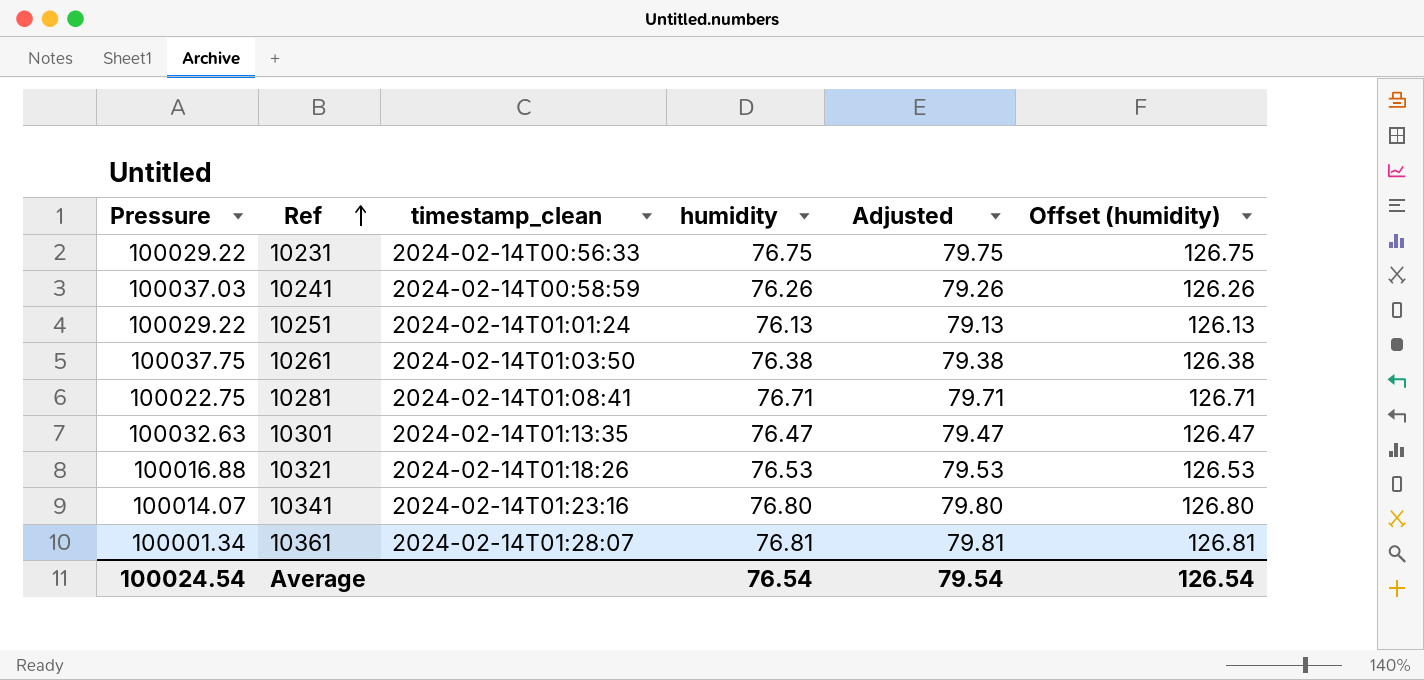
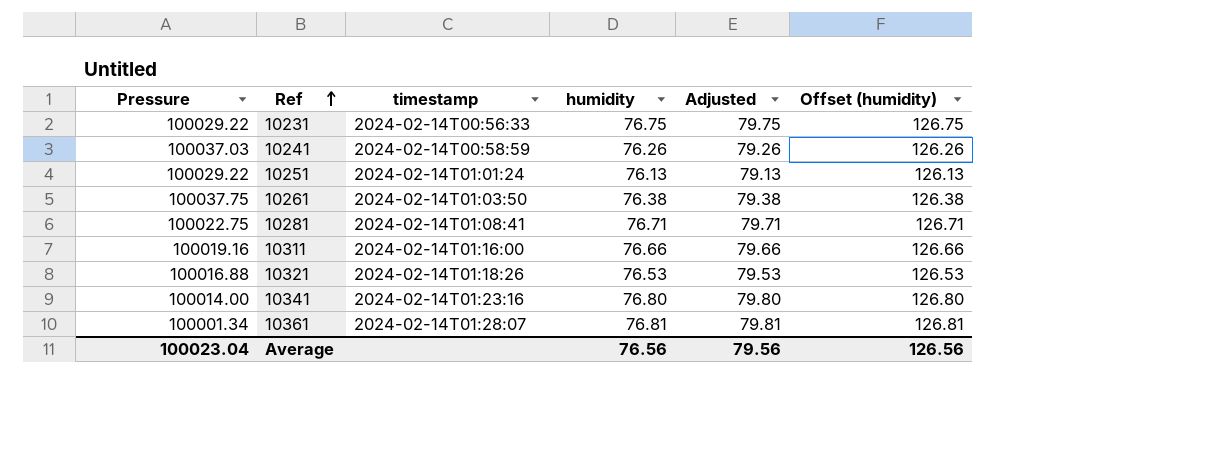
column name: timestamp_clean -> timestamp
row 10301: 100032.63 | 2024-02-14T01:13:35 | 76.47 | 79.47 | 126.47 -> none
row 10311: none -> 100019.16 | 2024-02-14T01:16:00 | 76.66 | 79.66 | 126.66
10341 | Pressure: 100014.07 -> 100014.00
Average | Pressure: 100024.54 -> 100023.04
Average | humidity: 76.54 -> 76.56
Average | Adjusted: 79.54 -> 79.56
Average | Offset (humidity): 126.54 -> 126.56

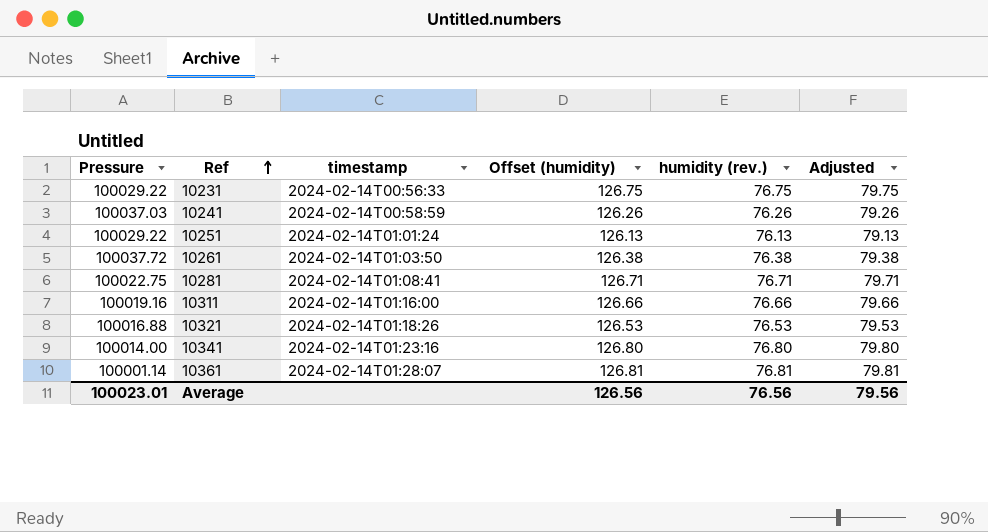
column Offset (humidity) | position: 6 -> 4
column name: humidity -> humidity (rev.)
10261 | Pressure: 100037.75 -> 100037.72
10361 | Pressure: 100001.34 -> 100001.14
Average | Pressure: 100023.04 -> 100023.01

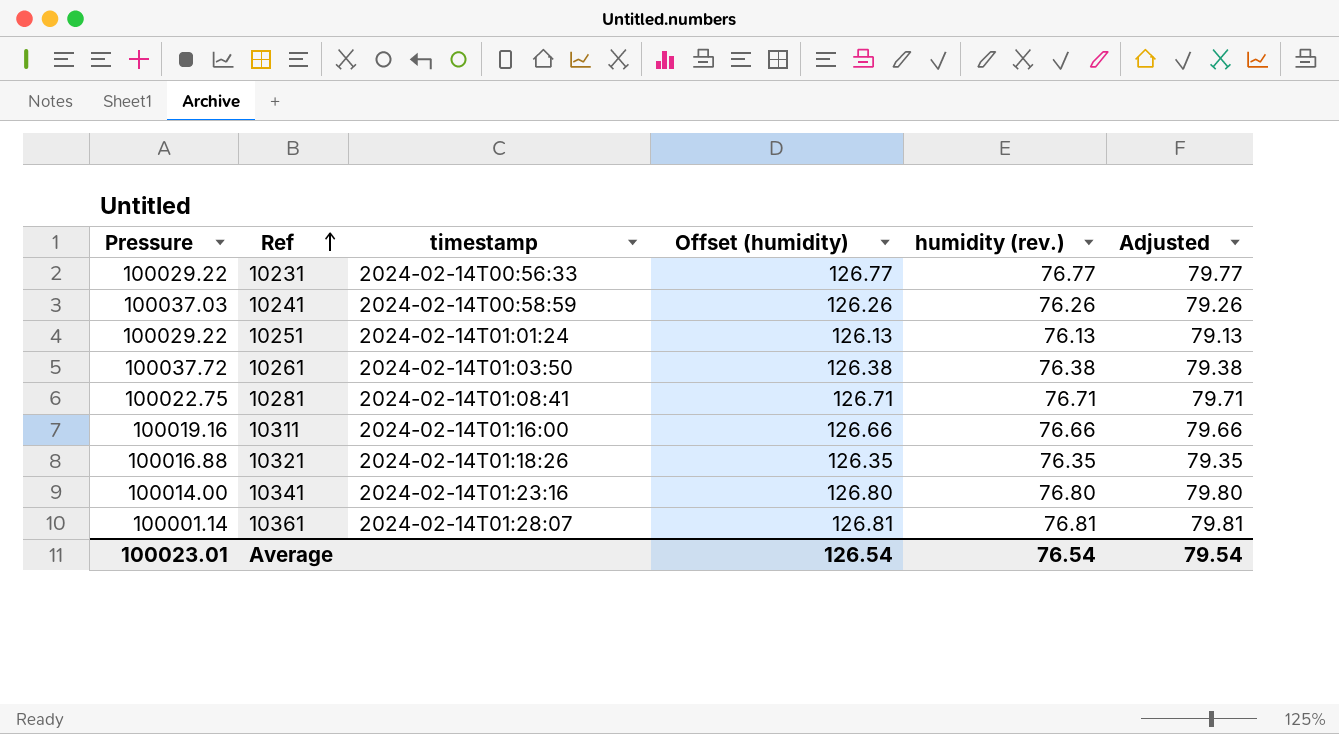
10231 | Offset (humidity): 126.75 -> 126.77
10231 | humidity (rev.): 76.75 -> 76.77
10231 | Adjusted: 79.75 -> 79.77
10321 | Offset (humidity): 126.53 -> 126.35
10321 | humidity (rev.): 76.53 -> 76.35
10321 | Adjusted: 79.53 -> 79.35
Average | Offset (humidity): 126.56 -> 126.54
Average | humidity (rev.): 76.56 -> 76.54
Average | Adjusted: 79.56 -> 79.54

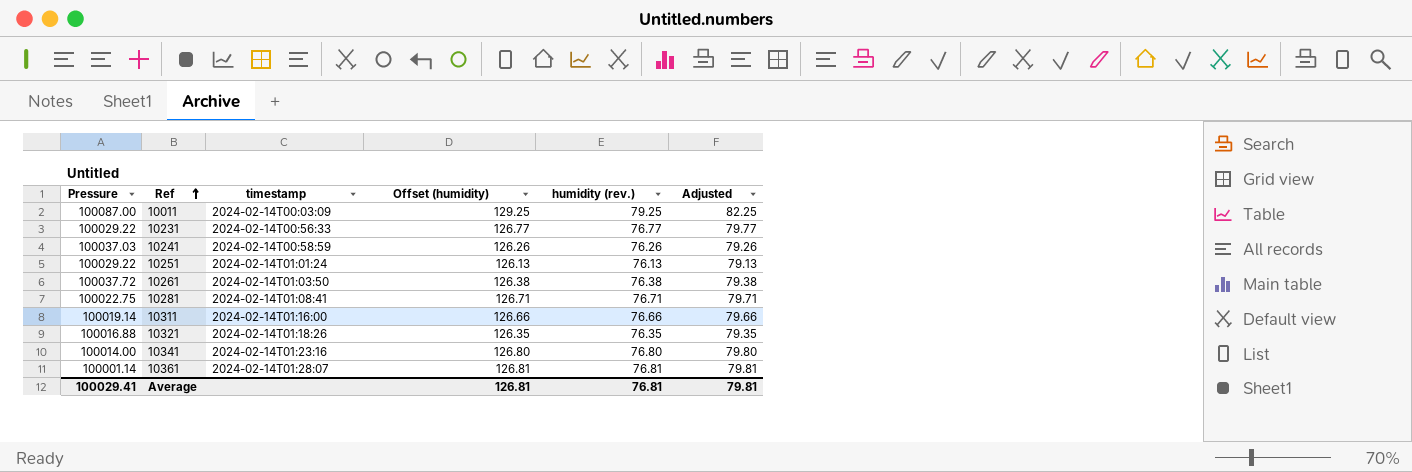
row 10011: none -> 100087.00 | 2024-02-14T00:03:09 | 129.25 | 79.25 | 82.25
10311 | Pressure: 100019.16 -> 100019.14
Average | Pressure: 100023.01 -> 100029.41
Average | Offset (humidity): 126.54 -> 126.81
Average | humidity (rev.): 76.54 -> 76.81
Average | Adjusted: 79.54 -> 79.81

